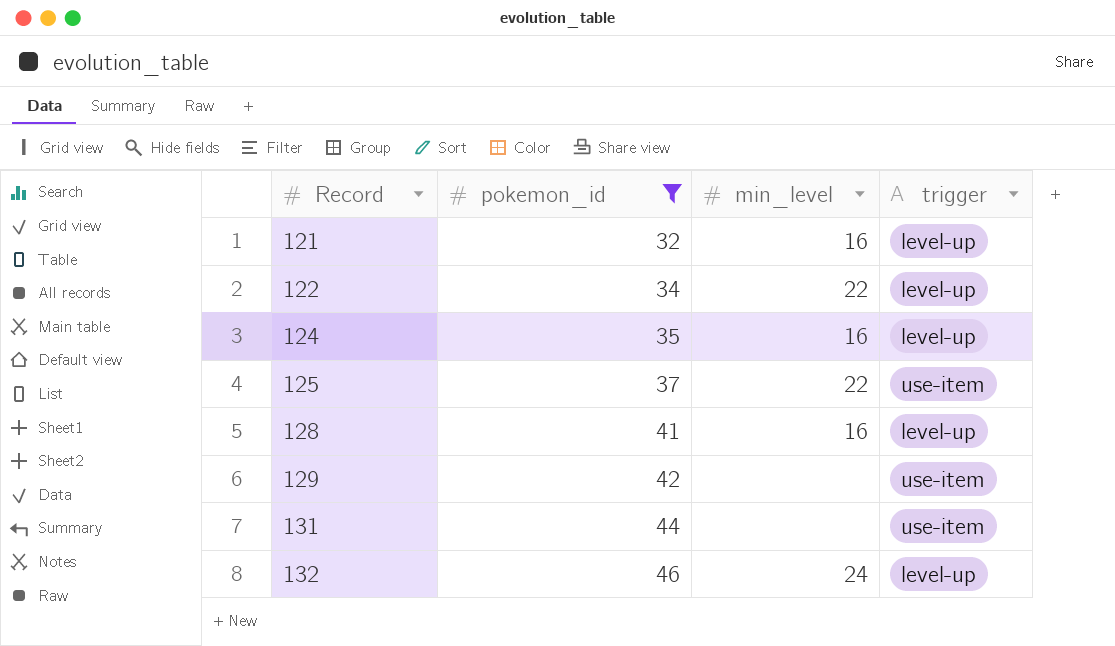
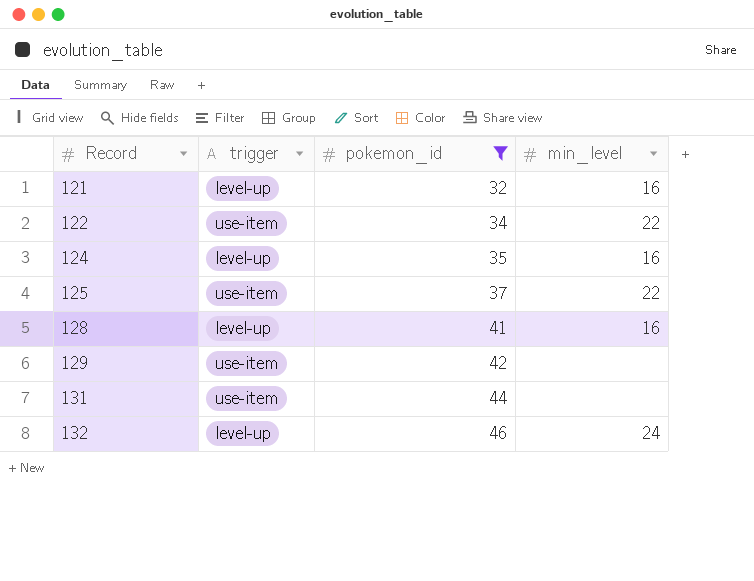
column trigger | position: 4 -> 2
122 | trigger: level-up -> use-item

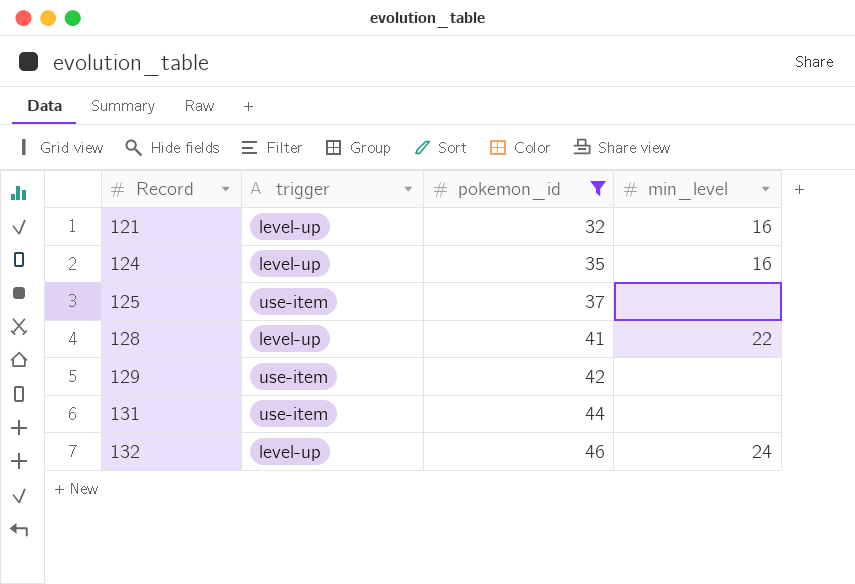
row 122: use-item | 34 | 22 -> none
125 | min_level: 22 -> none
128 | min_level: 16 -> 22

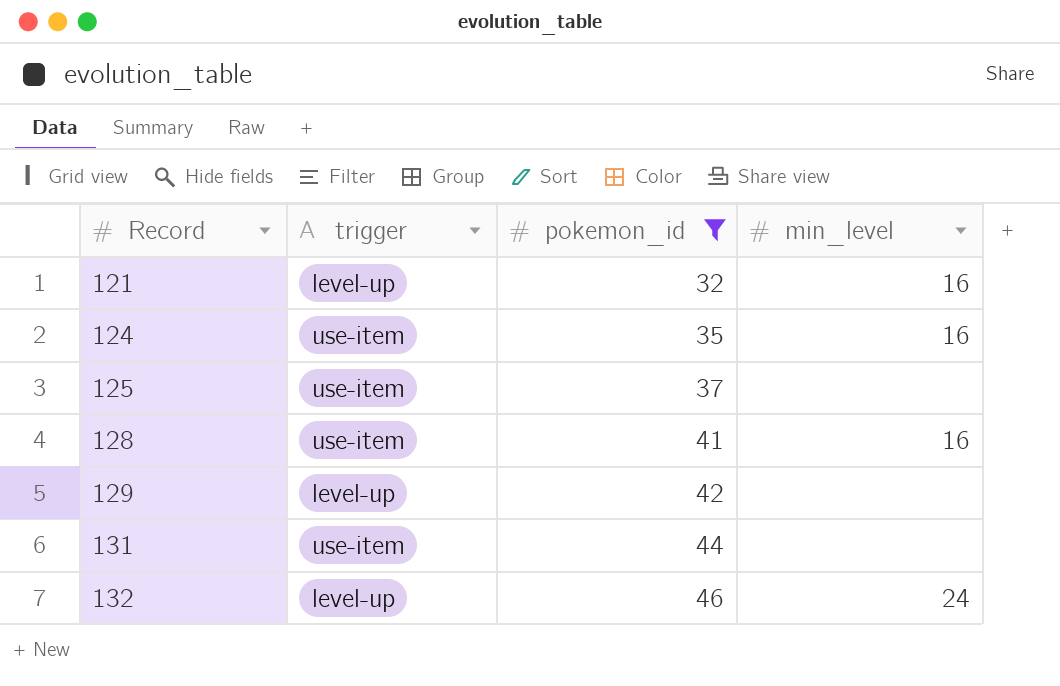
124 | trigger: level-up -> use-item
128 | trigger: level-up -> use-item
128 | min_level: 22 -> 16
129 | trigger: use-item -> level-up

